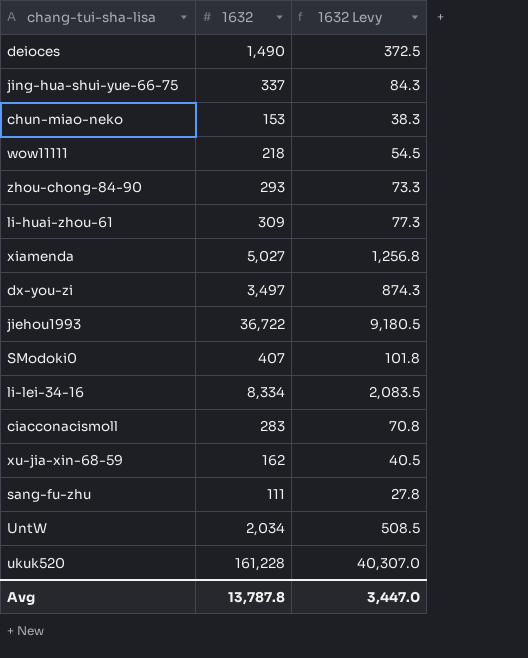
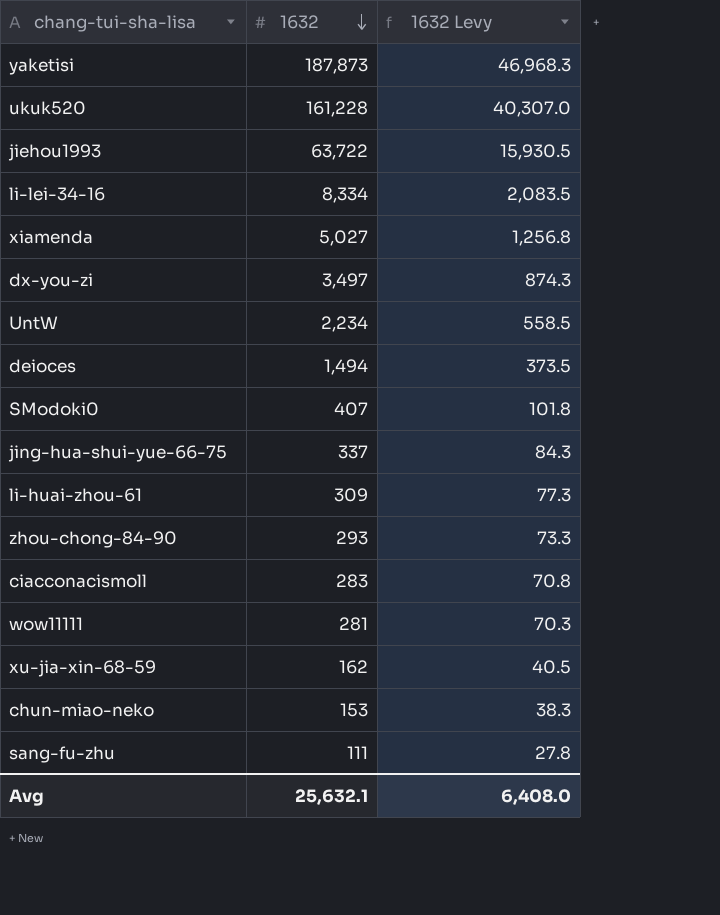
row order: none -> 1632 descending
row yaketisi: none -> 187,873 | 46,968.3
jiehou1993 | 1632: 36,722 -> 63,722
jiehou1993 | 1632 Levy: 9,180.5 -> 15,930.5
UntW | 1632: 2,034 -> 2,234
UntW | 1632 Levy: 508.5 -> 558.5
deioces | 1632: 1,490 -> 1,494
deioces | 1632 Levy: 372.5 -> 373.5
wow11111 | 1632: 218 -> 281
wow11111 | 1632 Levy: 54.5 -> 70.3
Avg | 1632: 13,787.8 -> 25,632.1
Avg | 1632 Levy: 3,447.0 -> 6,408.0

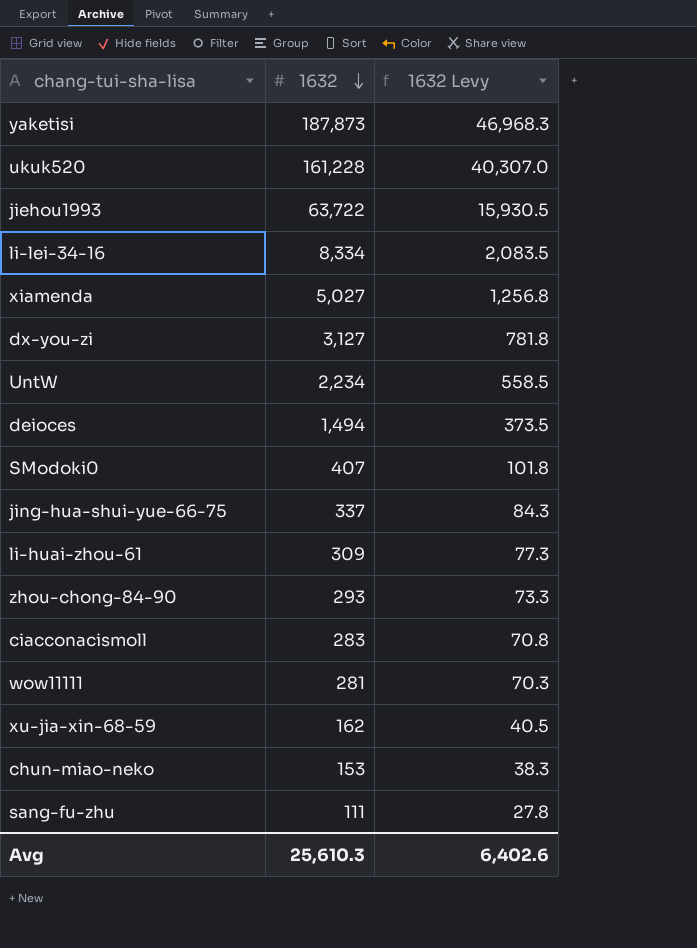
dx-you-zi | 1632: 3,497 -> 3,127
dx-you-zi | 1632 Levy: 874.3 -> 781.8
Avg | 1632: 25,632.1 -> 25,610.3
Avg | 1632 Levy: 6,408.0 -> 6,402.6

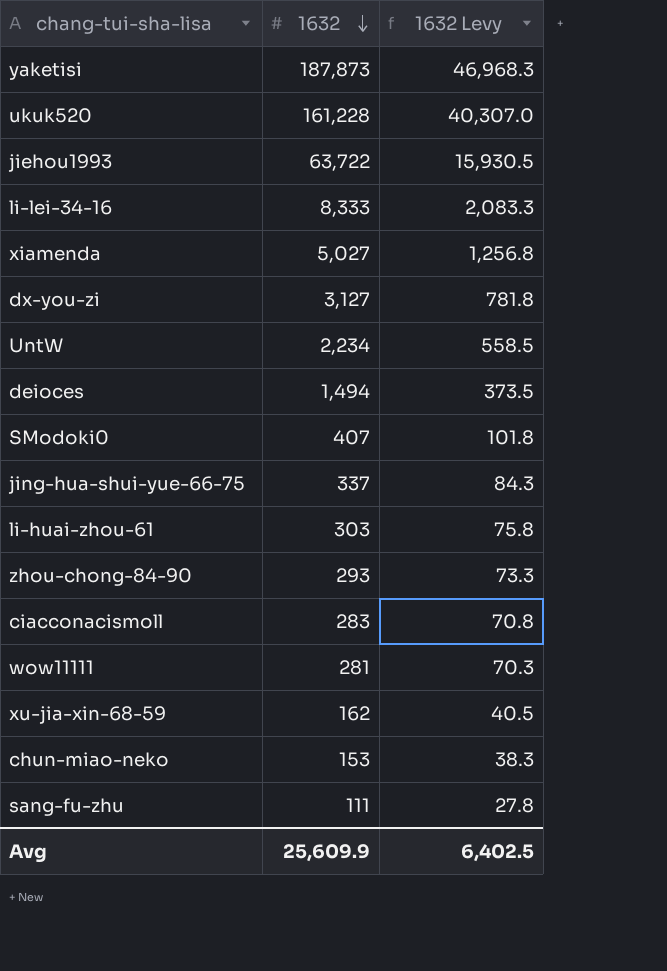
li-lei-34-16 | 1632: 8,334 -> 8,333
li-lei-34-16 | 1632 Levy: 2,083.5 -> 2,083.3
li-huai-zhou-61 | 1632: 309 -> 303
li-huai-zhou-61 | 1632 Levy: 77.3 -> 75.8
Avg | 1632: 25,610.3 -> 25,609.9
Avg | 1632 Levy: 6,402.6 -> 6,402.5

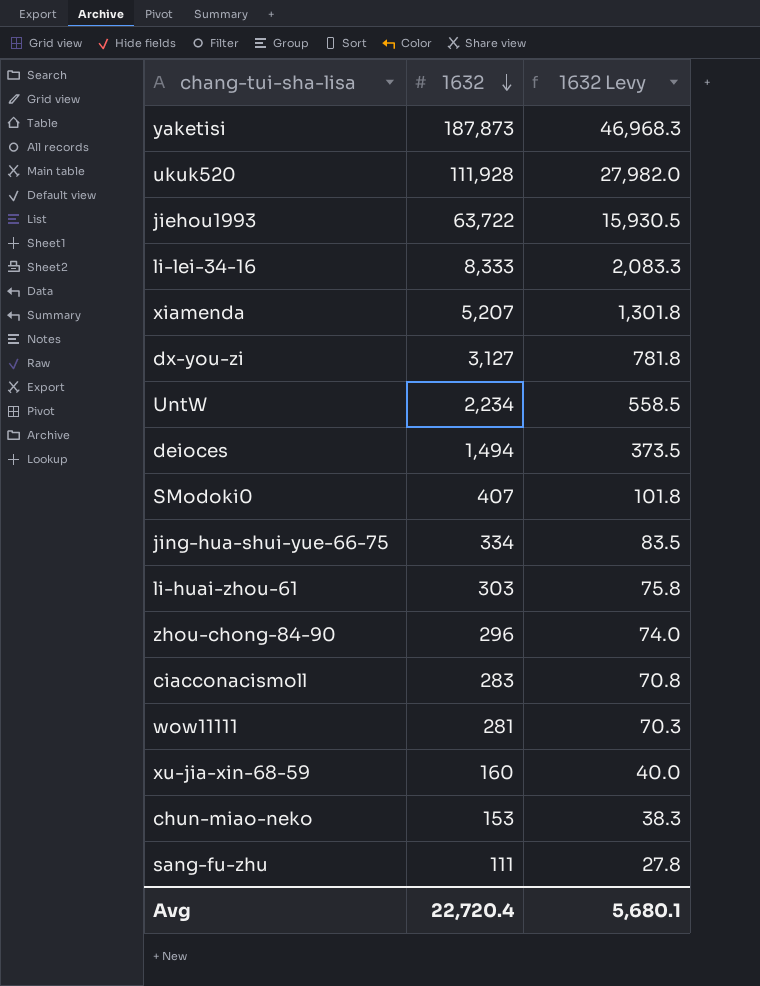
ukuk520 | 1632: 161,228 -> 111,928
ukuk520 | 1632 Levy: 40,307.0 -> 27,982.0
xiamenda | 1632: 5,027 -> 5,207
xiamenda | 1632 Levy: 1,256.8 -> 1,301.8
jing-hua-shui-yue-66-75 | 1632: 337 -> 334
jing-hua-shui-yue-66-75 | 1632 Levy: 84.3 -> 83.5
zhou-chong-84-90 | 1632: 293 -> 296
zhou-chong-84-90 | 1632 Levy: 73.3 -> 74.0
xu-jia-xin-68-59 | 1632: 162 -> 160
xu-jia-xin-68-59 | 1632 Levy: 40.5 -> 40.0
Avg | 1632: 25,609.9 -> 22,720.4
Avg | 1632 Levy: 6,402.5 -> 5,680.1

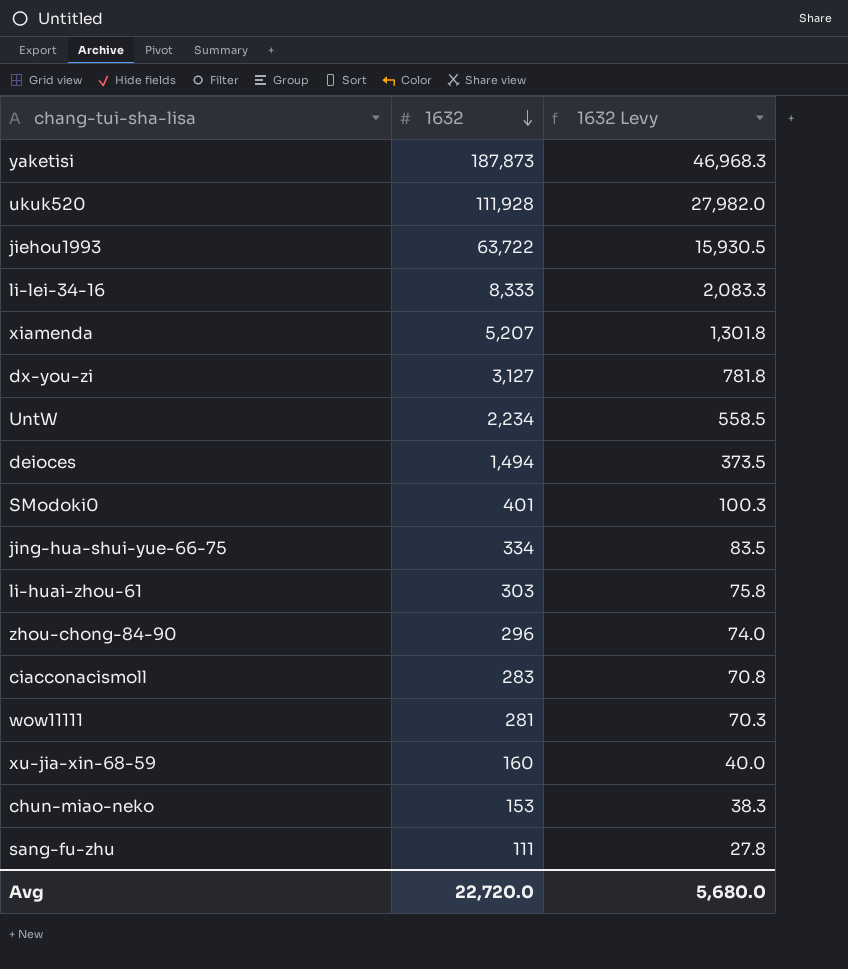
SModoki0 | 1632: 407 -> 401
SModoki0 | 1632 Levy: 101.8 -> 100.3
Avg | 1632: 22,720.4 -> 22,720.0
Avg | 1632 Levy: 5,680.1 -> 5,680.0

